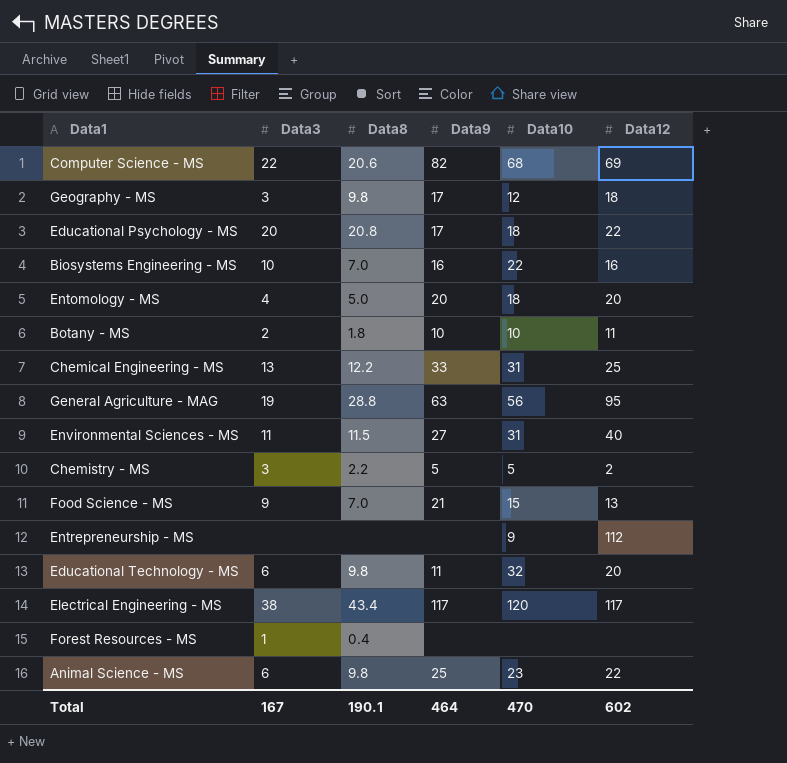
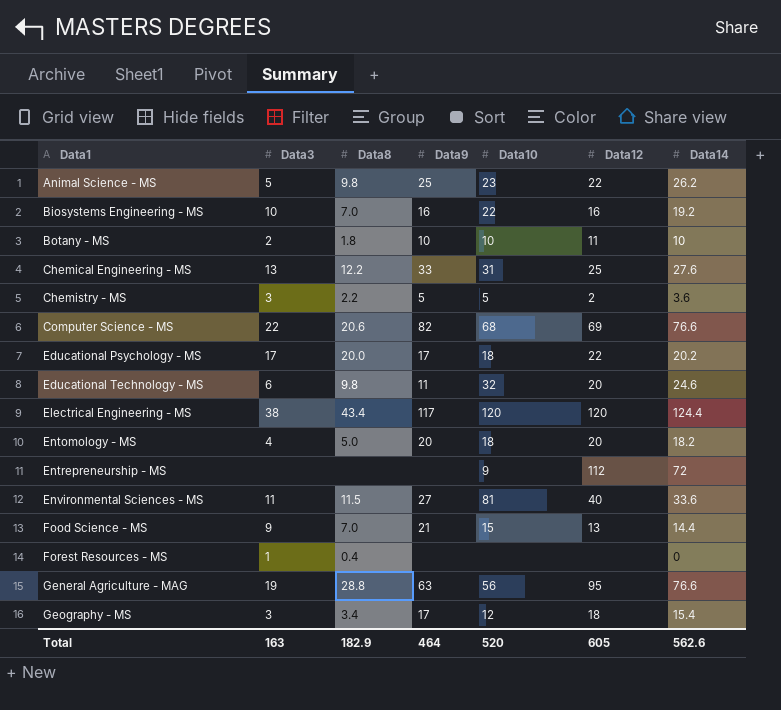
row order: none -> Data1 ascending
column Data14 | position: none -> 7
Animal Science - MS | Data3: 6 -> 5
Educational Psychology - MS | Data3: 20 -> 17
Educational Psychology - MS | Data8: 20.8 -> 20.0
Electrical Engineering - MS | Data12: 117 -> 120
Environmental Sciences - MS | Data10: 31 -> 81
Geography - MS | Data8: 9.8 -> 3.4
Total | Data3: 167 -> 163
Total | Data8: 190.1 -> 182.9
Total | Data10: 470 -> 520
Total | Data12: 602 -> 605

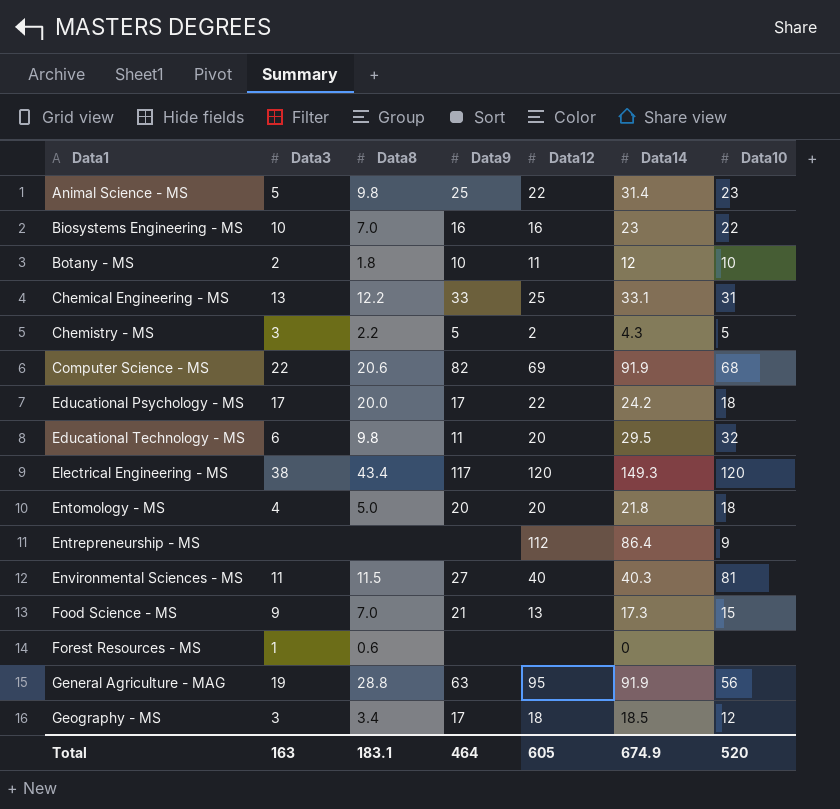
column Data10 | position: 5 -> 7
Animal Science - MS | Data14: 26.2 -> 31.4
Biosystems Engineering - MS | Data14: 19.2 -> 23
Botany - MS | Data14: 10 -> 12
Chemical Engineering - MS | Data14: 27.6 -> 33.1
Chemistry - MS | Data14: 3.6 -> 4.3
Computer Science - MS | Data14: 76.6 -> 91.9
Educational Psychology - MS | Data14: 20.2 -> 24.2
Educational Technology - MS | Data14: 24.6 -> 29.5
Electrical Engineering - MS | Data14: 124.4 -> 149.3
Entomology - MS | Data14: 18.2 -> 21.8
Entrepreneurship - MS | Data14: 72 -> 86.4
Environmental Sciences - MS | Data14: 33.6 -> 40.3
Food Science - MS | Data14: 14.4 -> 17.3
Forest Resources - MS | Data8: 0.4 -> 0.6
General Agriculture - MAG | Data14: 76.6 -> 91.9
Geography - MS | Data14: 15.4 -> 18.5
Total | Data8: 182.9 -> 183.1
Total | Data14: 562.6 -> 674.9

